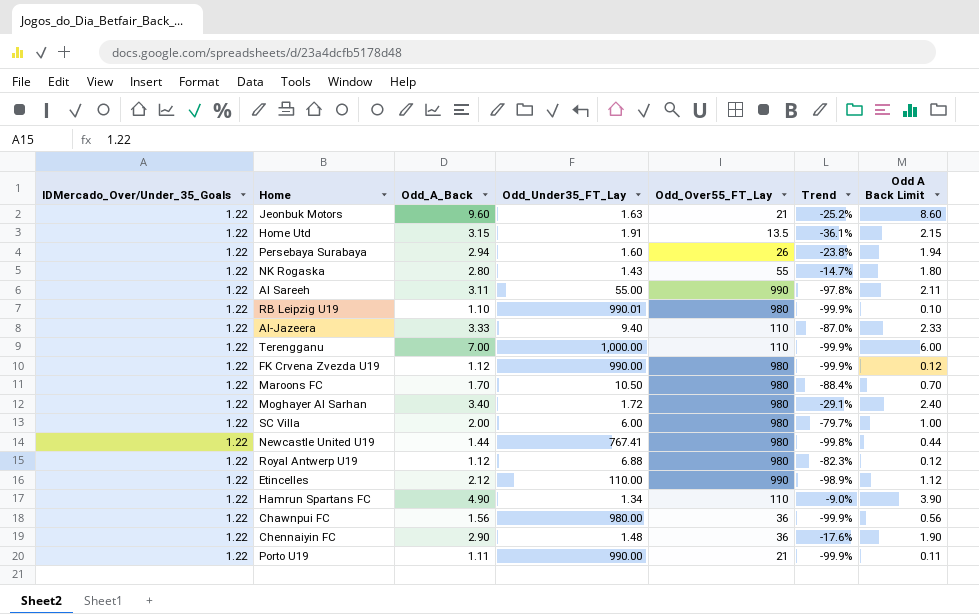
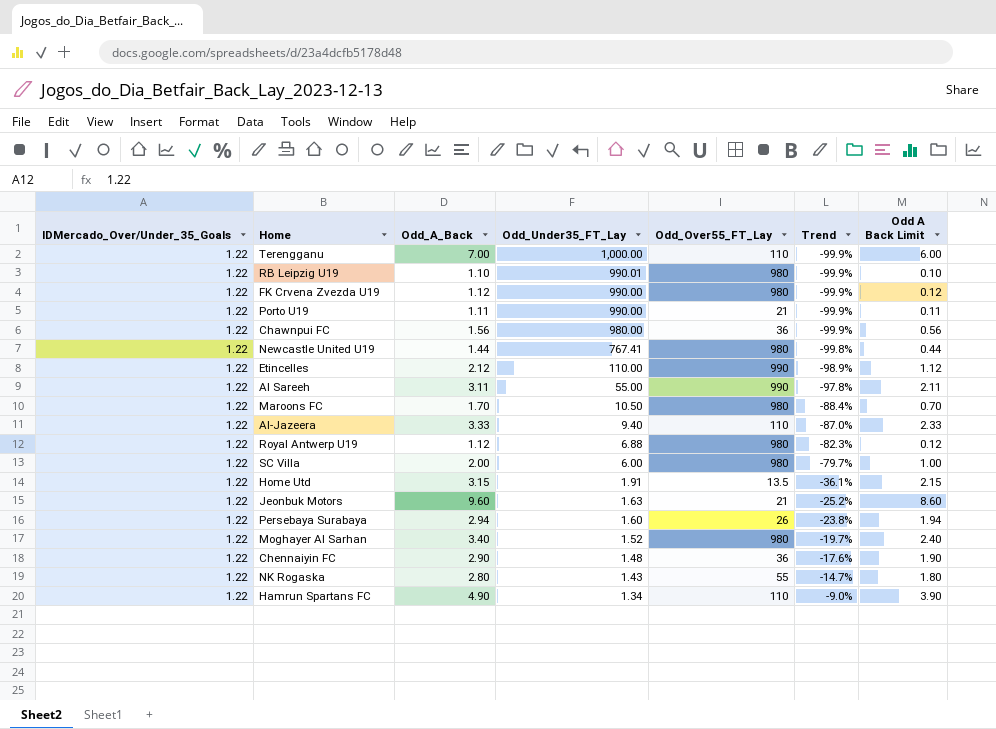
row order: none -> Odd_Under35_FT_Lay descending
Moghayer Al Sarhan | Odd_Under35_FT_Lay: 1.72 -> 1.52
Moghayer Al Sarhan | Trend: -29.1% -> -19.7%

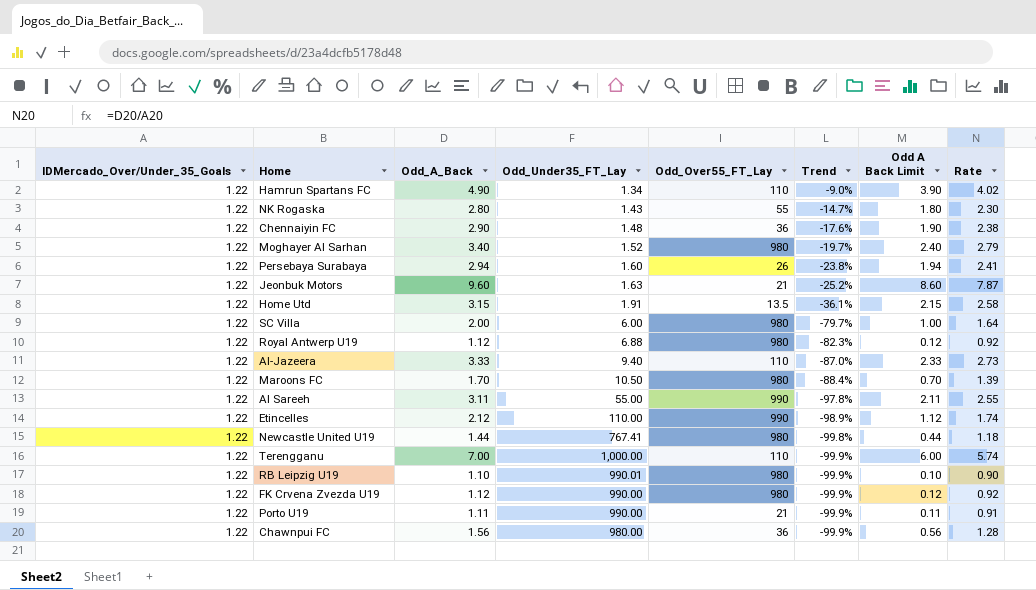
row order: Odd_Under35_FT_Lay descending -> Trend descending
column Rate | formula: none -> [Odd_A_Back] / [IDMercado_Over/Under_35_Goals]

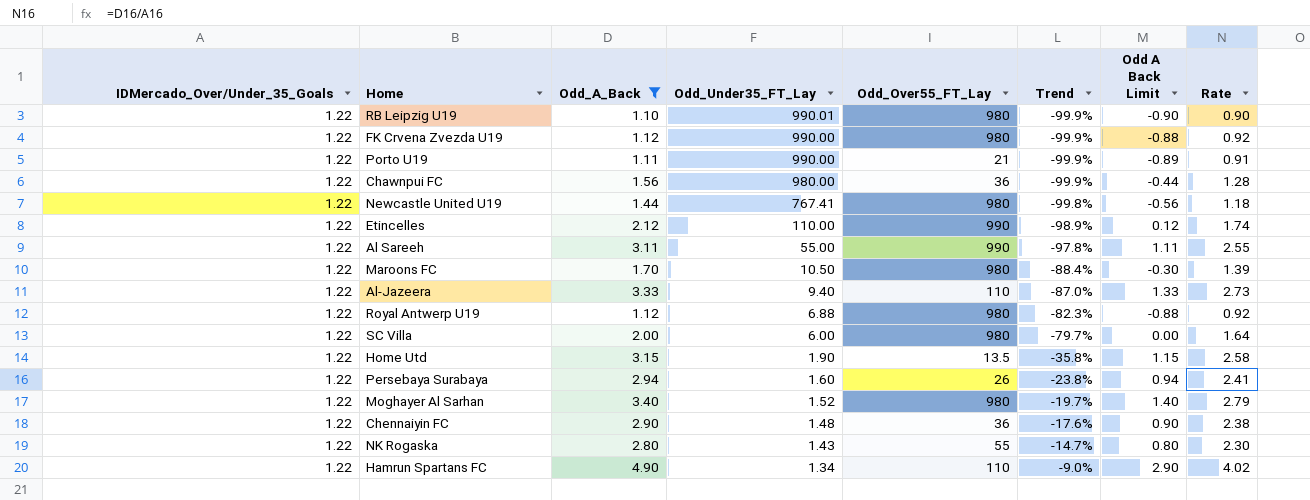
filter: none -> Odd_A_Back <= 4.90
row order: Trend descending -> Odd_Under35_FT_Lay descending
column Odd A Back Limit | formula: [Odd_A_Back] - 1 -> [Odd_A_Back] - 2
Home Utd | Odd_Under35_FT_Lay: 1.91 -> 1.90
Home Utd | Trend: -36.1% -> -35.8%

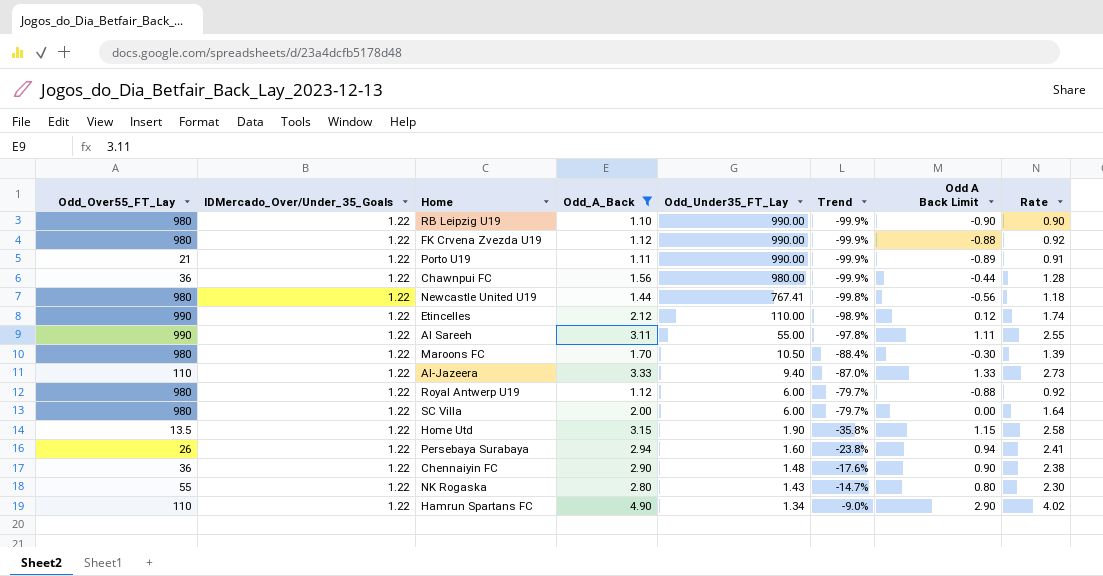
column Odd_Over55_FT_Lay | position: 5 -> 1
row Moghayer Al Sarhan: 1.22 | 3.40 | 1.52 | 980 | -19.7% | 1.40 | 2.79 -> none
RB Leipzig U19 | Odd_Under35_FT_Lay: 990.01 -> 990.00
Royal Antwerp U19 | Odd_Under35_FT_Lay: 6.88 -> 6.00
Royal Antwerp U19 | Trend: -82.3% -> -79.7%

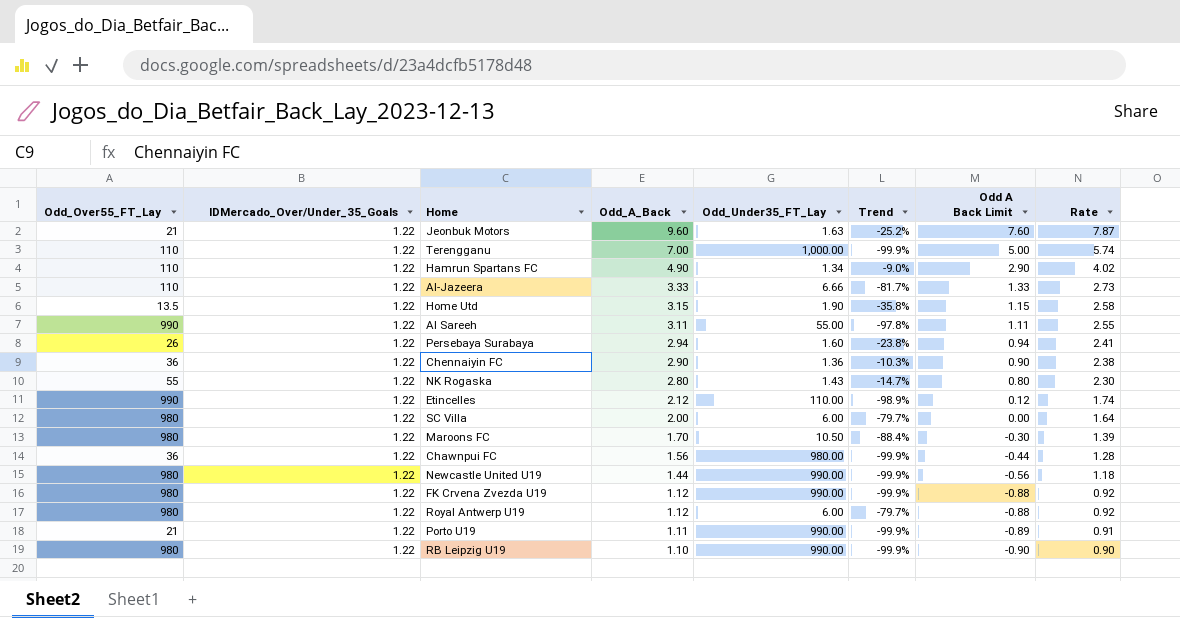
filter: Odd_A_Back <= 4.90 -> none
row order: Odd_Under35_FT_Lay descending -> Odd_A_Back descending
Al-Jazeera | Odd_Under35_FT_Lay: 9.40 -> 6.66
Al-Jazeera | Trend: -87.0% -> -81.7%
Chennaiyin FC | Odd_Under35_FT_Lay: 1.48 -> 1.36
Chennaiyin FC | Trend: -17.6% -> -10.3%
Newcastle United U19 | Odd_Under35_FT_Lay: 767.41 -> 990.00
Newcastle United U19 | Trend: -99.8% -> -99.9%

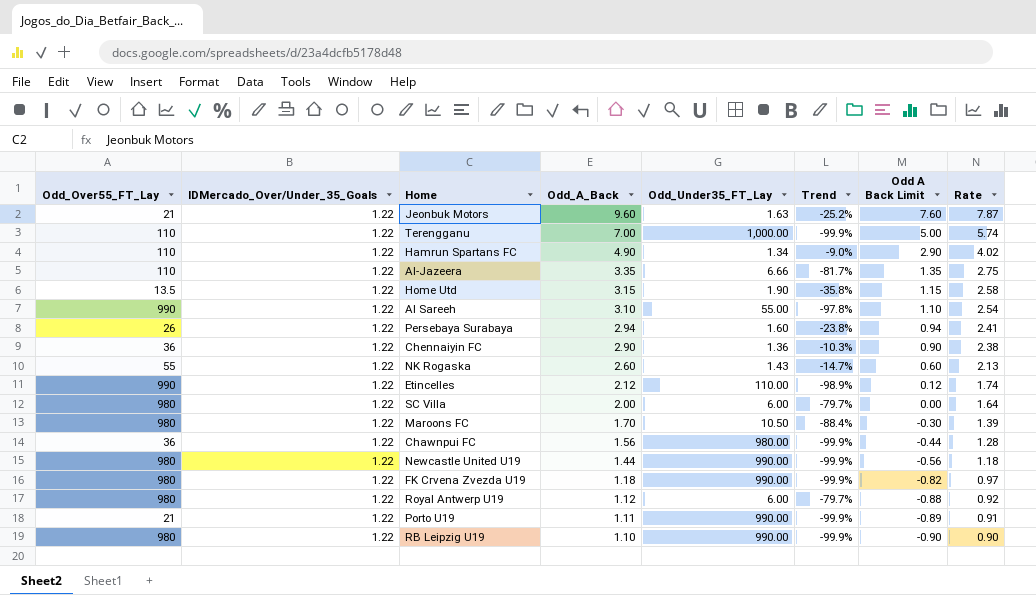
Al-Jazeera | Odd_A_Back: 3.33 -> 3.35
Al-Jazeera | Odd A Back Limit: 1.33 -> 1.35
Al-Jazeera | Rate: 2.73 -> 2.75
Al Sareeh | Odd_A_Back: 3.11 -> 3.10
Al Sareeh | Odd A Back Limit: 1.11 -> 1.10
Al Sareeh | Rate: 2.55 -> 2.54
NK Rogaska | Odd_A_Back: 2.80 -> 2.60
NK Rogaska | Odd A Back Limit: 0.80 -> 0.60
NK Rogaska | Rate: 2.30 -> 2.13
FK Crvena Zvezda U19 | Odd_A_Back: 1.12 -> 1.18
FK Crvena Zvezda U19 | Odd A Back Limit: -0.88 -> -0.82
FK Crvena Zvezda U19 | Rate: 0.92 -> 0.97

